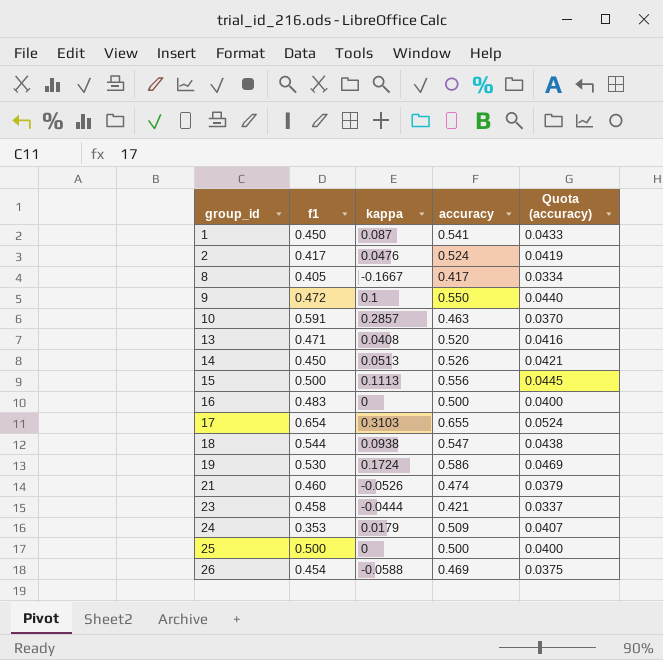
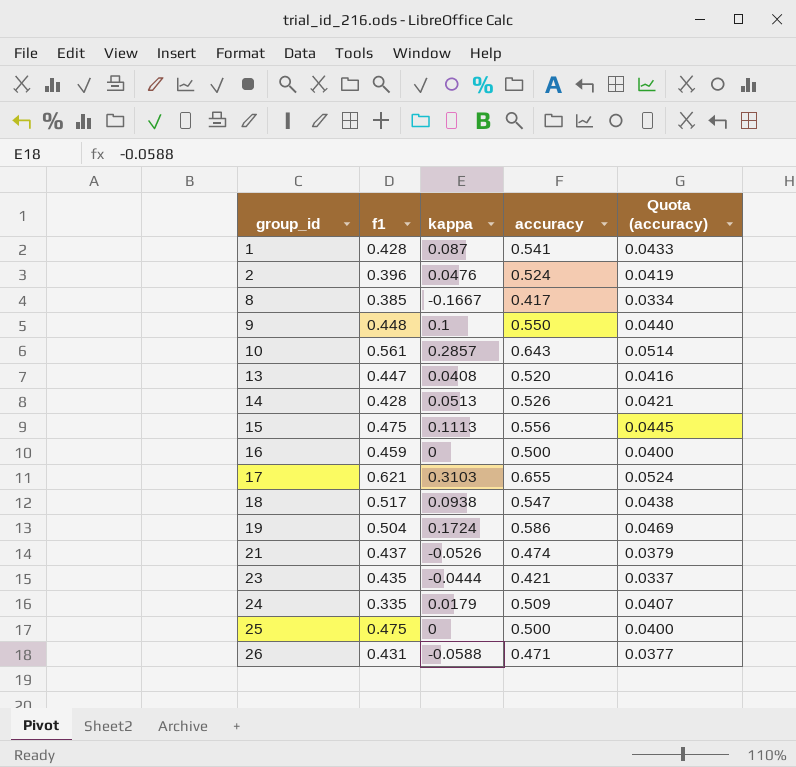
1 | f1: 0.450 -> 0.428
2 | f1: 0.417 -> 0.396
8 | f1: 0.405 -> 0.385
9 | f1: 0.472 -> 0.448
10 | f1: 0.591 -> 0.561
10 | accuracy: 0.463 -> 0.643
10 | Quota (accuracy): 0.0370 -> 0.0514
13 | f1: 0.471 -> 0.447
14 | f1: 0.450 -> 0.428
15 | f1: 0.500 -> 0.475
16 | f1: 0.483 -> 0.459
17 | f1: 0.654 -> 0.621
18 | f1: 0.544 -> 0.517
19 | f1: 0.530 -> 0.504
21 | f1: 0.460 -> 0.437
23 | f1: 0.458 -> 0.435
24 | f1: 0.353 -> 0.335
25 | f1: 0.500 -> 0.475
26 | f1: 0.454 -> 0.431
26 | accuracy: 0.469 -> 0.471
26 | Quota (accuracy): 0.0375 -> 0.0377

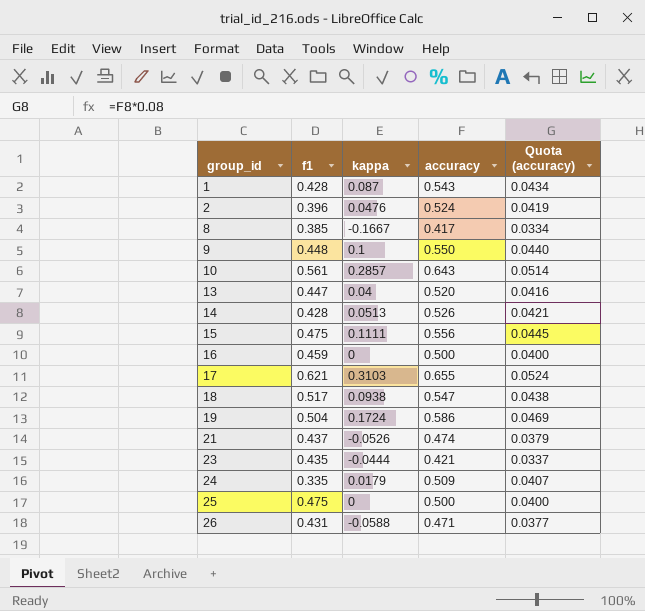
1 | accuracy: 0.541 -> 0.543
1 | Quota (accuracy): 0.0433 -> 0.0434
13 | kappa: 0.0408 -> 0.04
15 | kappa: 0.1113 -> 0.1111

